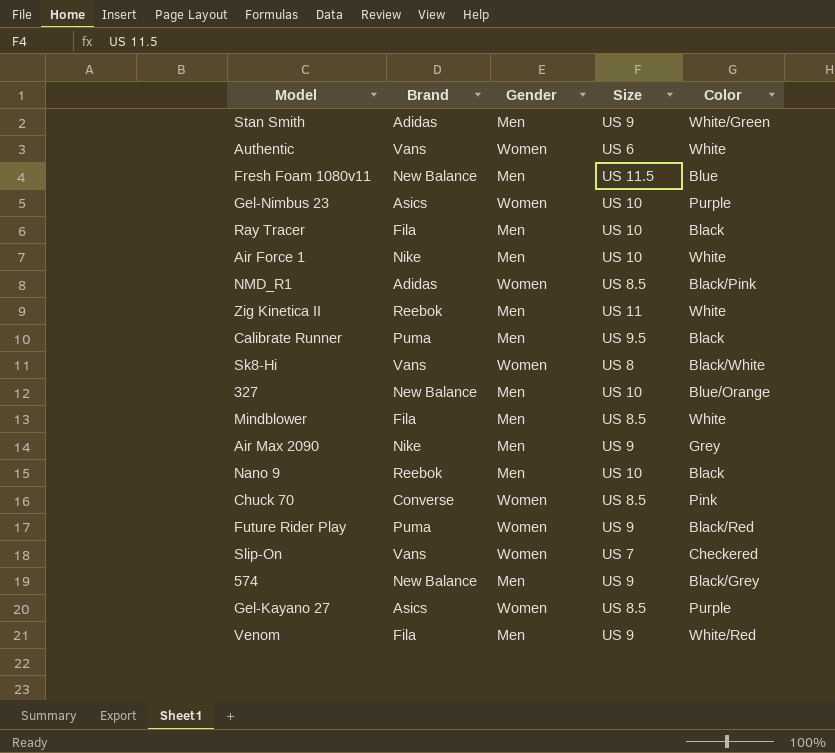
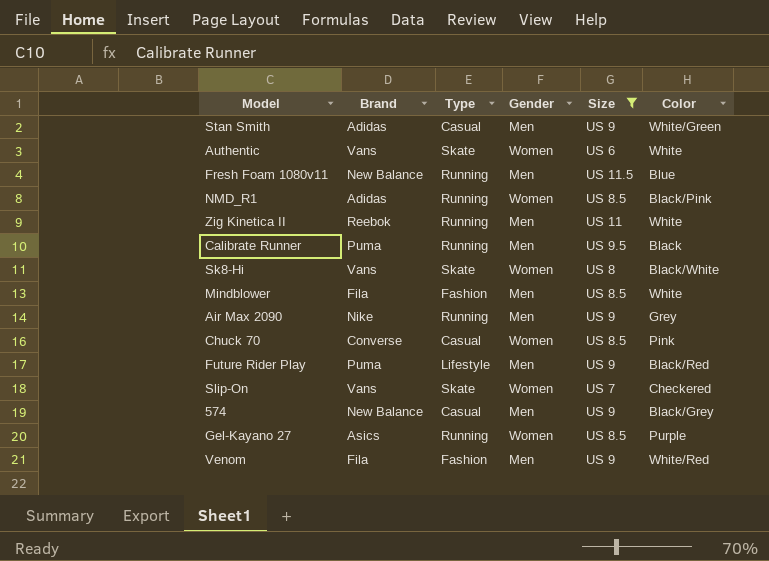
filter: none -> Size != US 10
column Type | position: none -> 3
Future Rider Play | Gender: Women -> Men

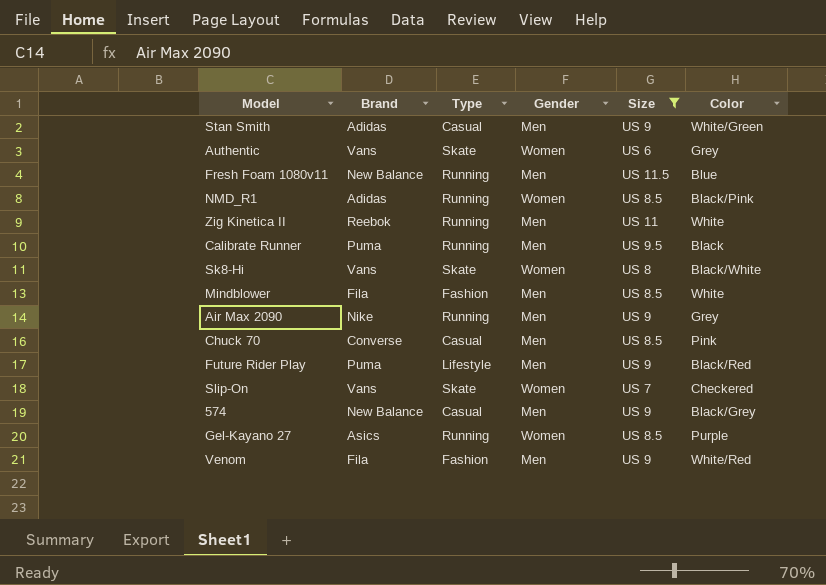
Authentic | Color: White -> Grey
Chuck 70 | Gender: Women -> Men

